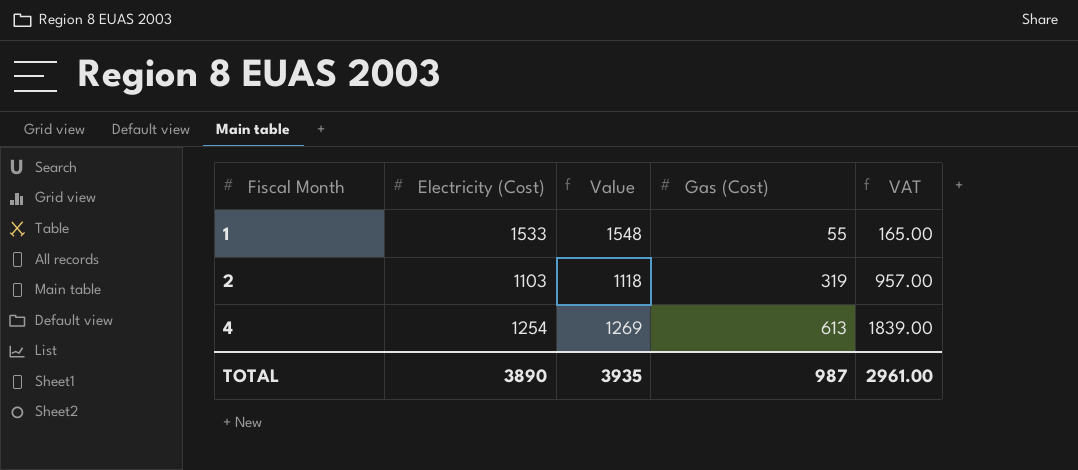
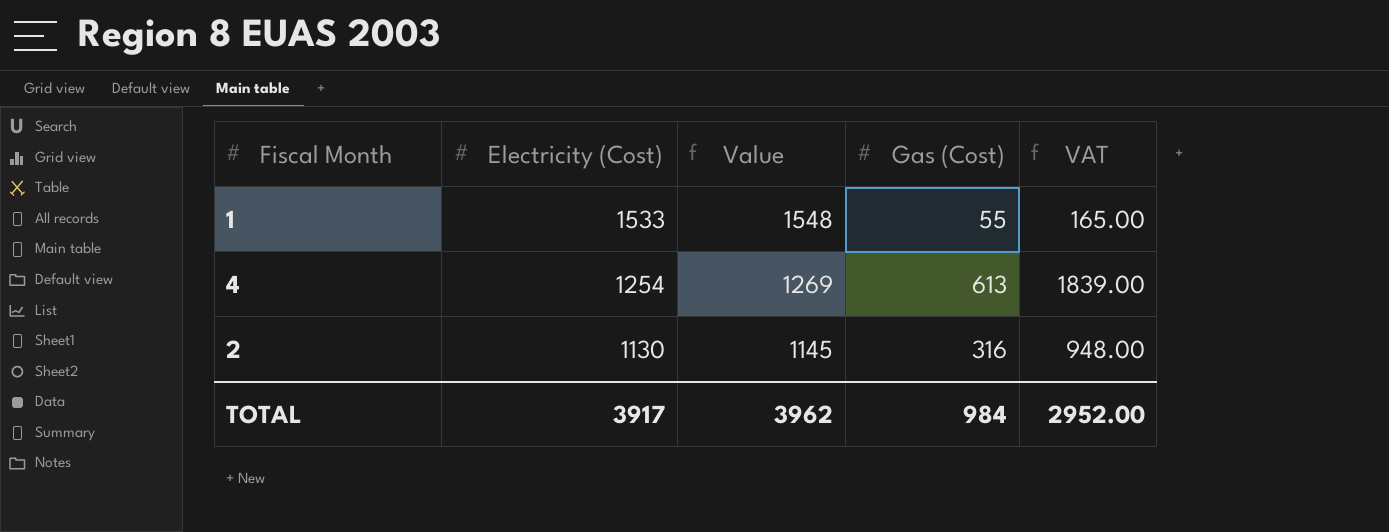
row order: Fiscal Month ascending -> Electricity (Cost) descending
2 | Electricity (Cost): 1103 -> 1130
2 | Value: 1118 -> 1145
2 | Gas (Cost): 319 -> 316
2 | VAT: 957.00 -> 948.00
TOTAL | Electricity (Cost): 3890 -> 3917
TOTAL | Value: 3935 -> 3962
TOTAL | Gas (Cost): 987 -> 984
TOTAL | VAT: 2961.00 -> 2952.00

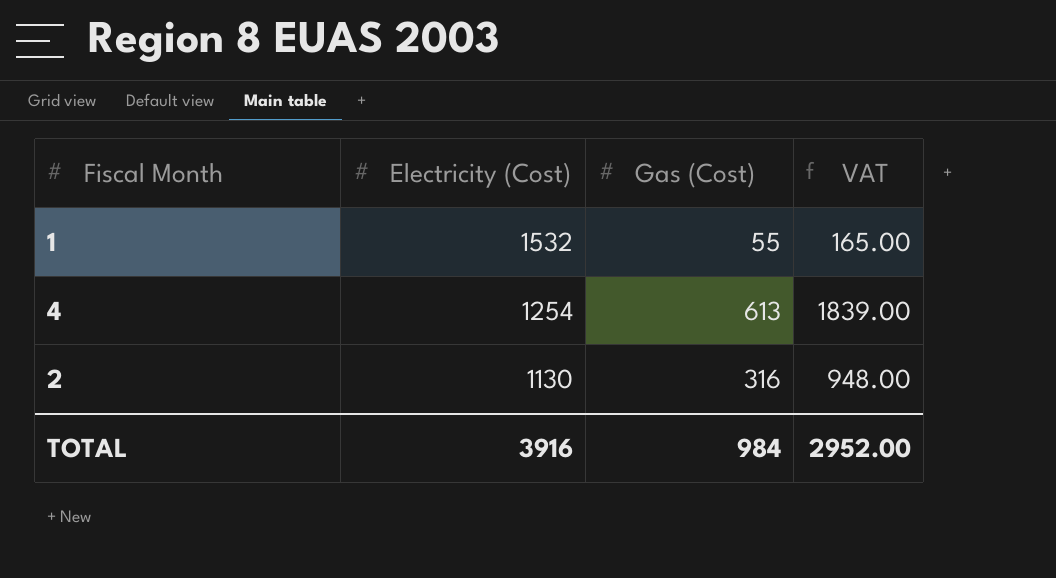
column Value | formula: [Electricity (Cost)] + 15 -> none
1 | Electricity (Cost): 1533 -> 1532
TOTAL | Electricity (Cost): 3917 -> 3916

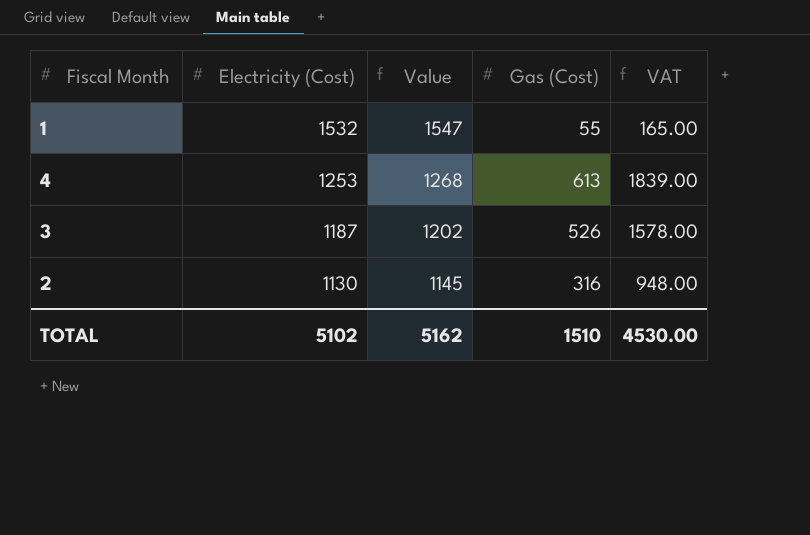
column Value | formula: none -> [Electricity (Cost)] + 15
4 | Electricity (Cost): 1254 -> 1253
row 3: none -> 1187 | 1202 | 526 | 1578.00
TOTAL | Electricity (Cost): 3916 -> 5102
TOTAL | Gas (Cost): 984 -> 1510
TOTAL | VAT: 2952.00 -> 4530.00

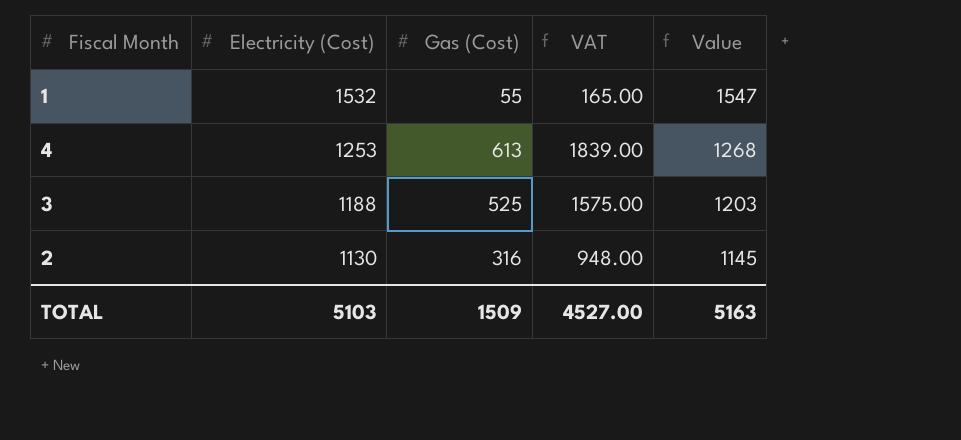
column Value | position: 3 -> 5
3 | Electricity (Cost): 1187 -> 1188
3 | Gas (Cost): 526 -> 525
3 | VAT: 1578.00 -> 1575.00
3 | Value: 1202 -> 1203
TOTAL | Electricity (Cost): 5102 -> 5103
TOTAL | Gas (Cost): 1510 -> 1509
TOTAL | VAT: 4530.00 -> 4527.00
TOTAL | Value: 5162 -> 5163

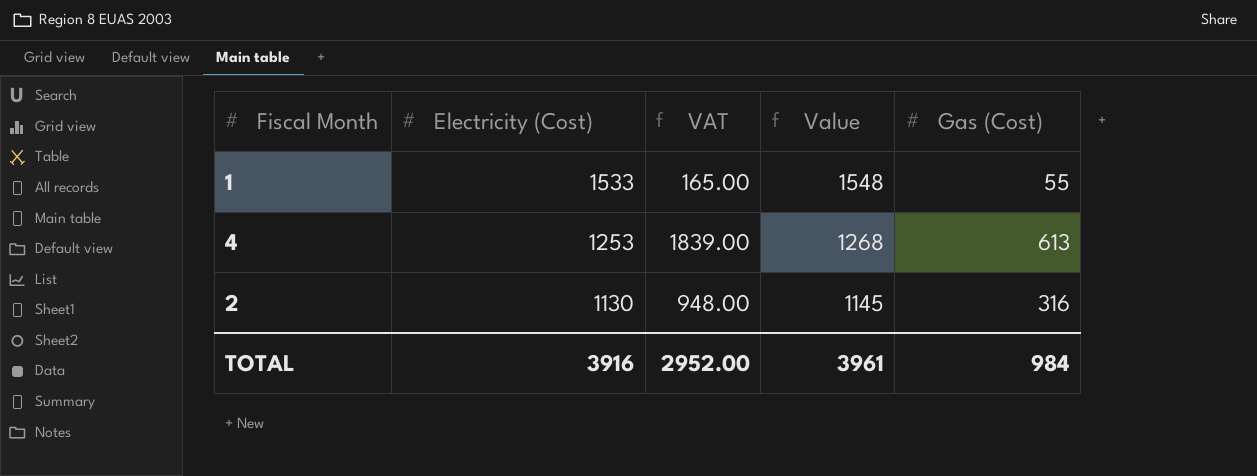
column Gas (Cost) | position: 3 -> 5
row 3: 1188 | 525 | 1575.00 | 1203 -> none
1 | Electricity (Cost): 1532 -> 1533
1 | Value: 1547 -> 1548
TOTAL | Electricity (Cost): 5103 -> 3916
TOTAL | VAT: 4527.00 -> 2952.00
TOTAL | Value: 5163 -> 3961
TOTAL | Gas (Cost): 1509 -> 984

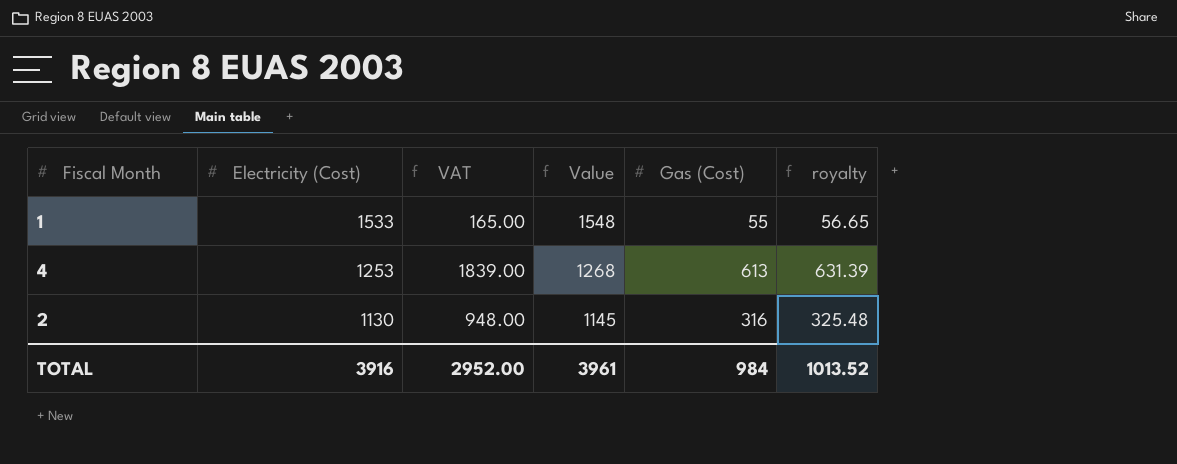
column royalty | formula: none -> [Gas (Cost)] * 1.03

